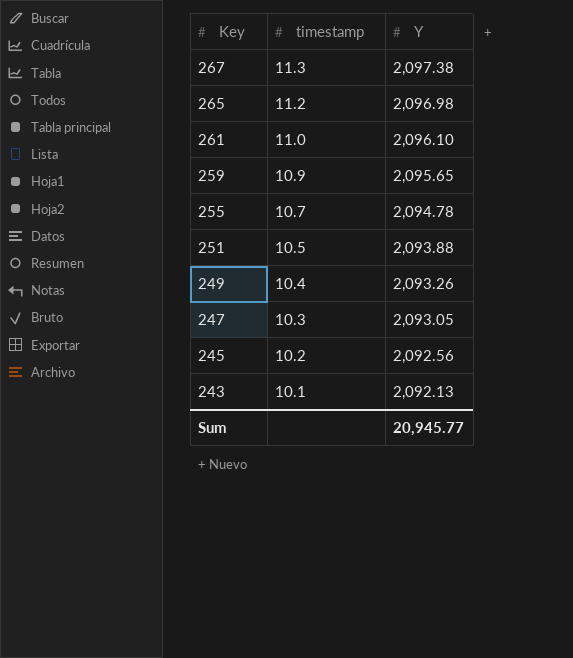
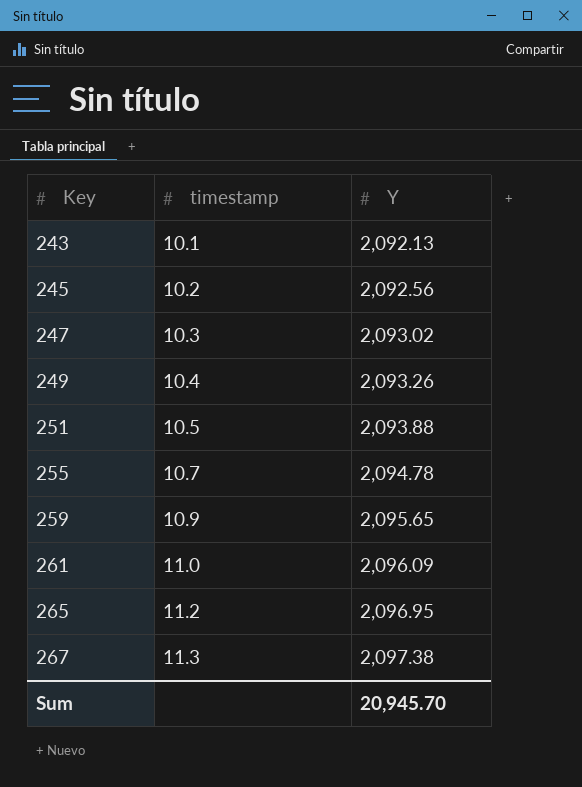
row order: Key descending -> Key ascending
247 | Y: 2,093.05 -> 2,093.02
261 | Y: 2,096.10 -> 2,096.09
265 | Y: 2,096.98 -> 2,096.95
Sum | Y: 20,945.77 -> 20,945.70

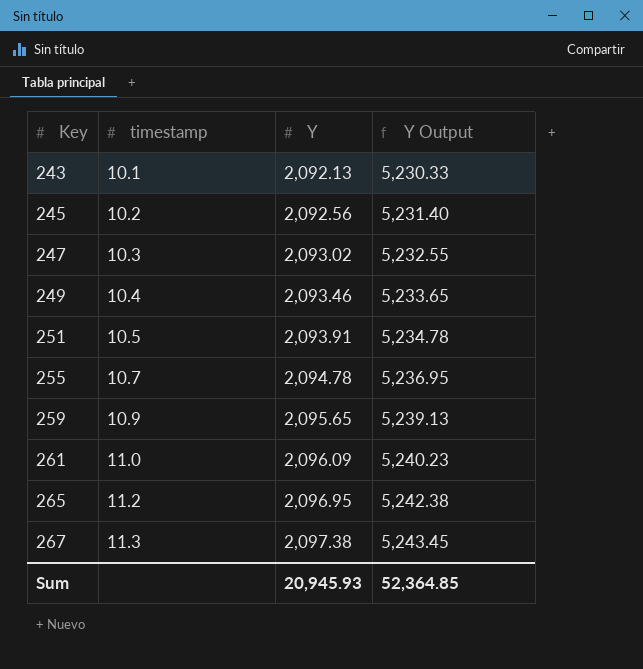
column Y Output | formula: none -> [Y] * 2.5
249 | Y: 2,093.26 -> 2,093.46
251 | Y: 2,093.88 -> 2,093.91
Sum | Y: 20,945.70 -> 20,945.93

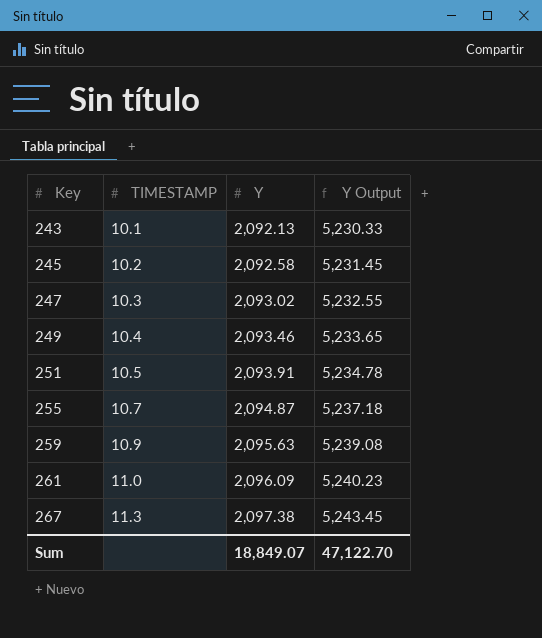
column name: timestamp -> TIMESTAMP
row 265: 11.2 | 2,096.95 | 5,242.38 -> none
245 | Y: 2,092.56 -> 2,092.58
245 | Y Output: 5,231.40 -> 5,231.45
255 | Y: 2,094.78 -> 2,094.87
255 | Y Output: 5,236.95 -> 5,237.18
259 | Y: 2,095.65 -> 2,095.63
259 | Y Output: 5,239.13 -> 5,239.08
Sum | Y: 20,945.93 -> 18,849.07
Sum | Y Output: 52,364.85 -> 47,122.70

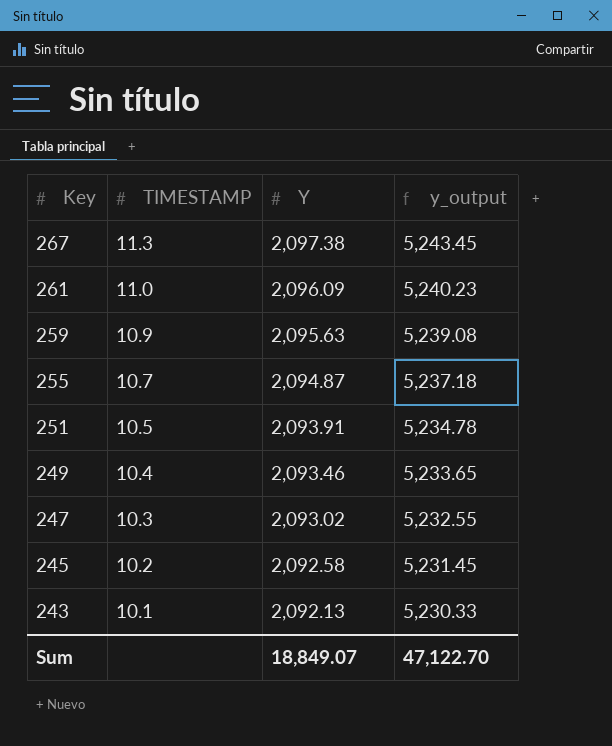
row order: Key ascending -> Key descending
column name: Y Output -> y_output

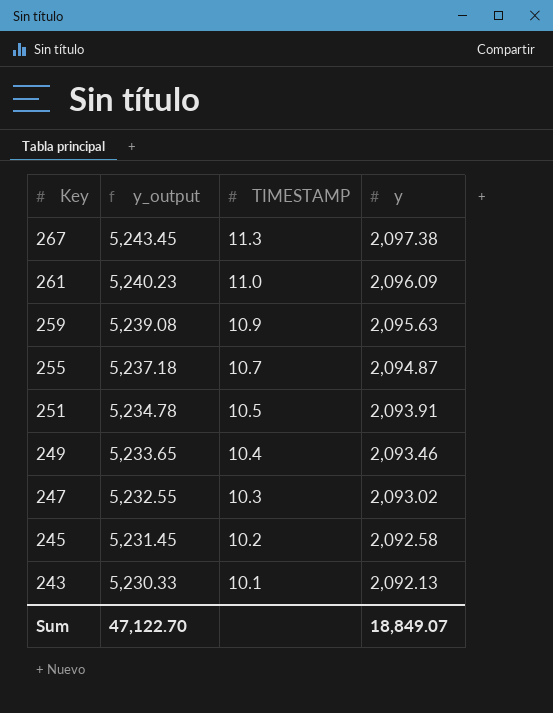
column y_output | position: 4 -> 2
column name: Y -> y

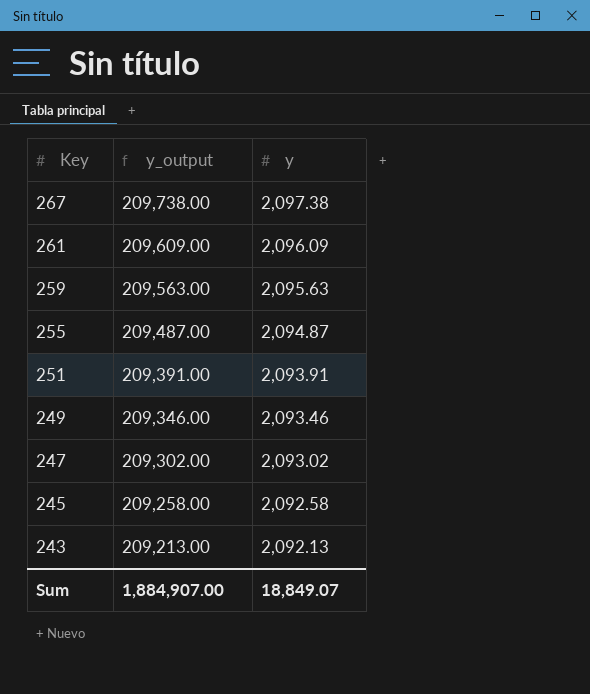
column TIMESTAMP | position: 3 -> none
column y_output | formula: [y] * 2.5 -> [y] * 100
Sum | y_output: 47,122.70 -> 1,884,907.00

